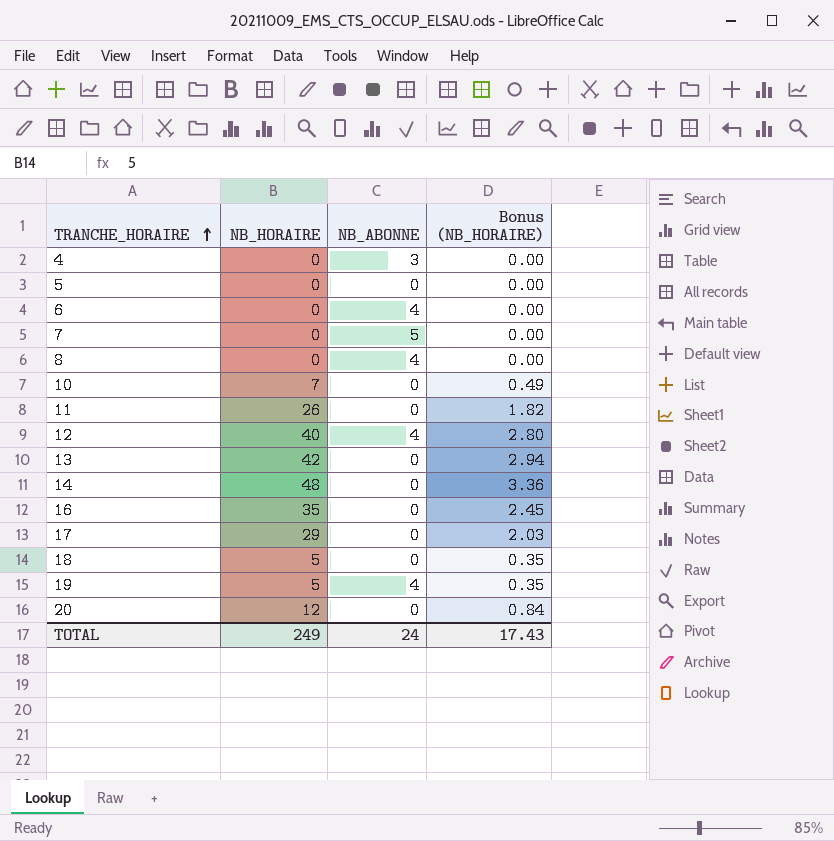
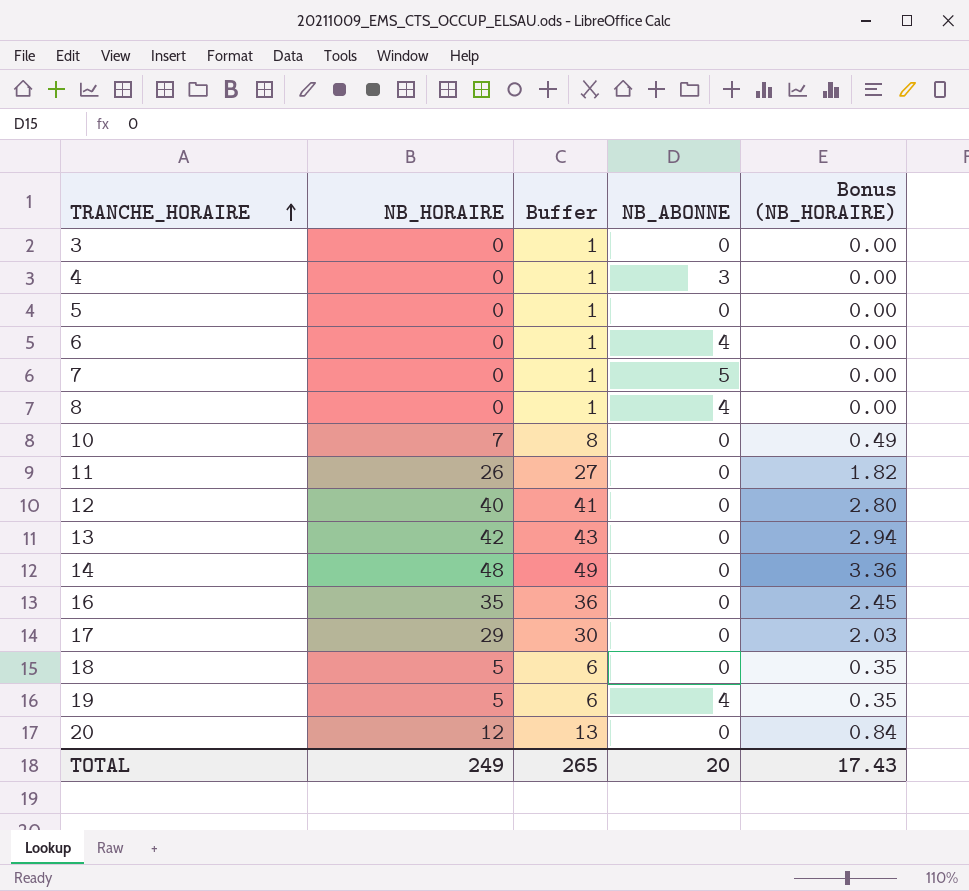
column Buffer | formula: none -> [NB_HORAIRE] + 1
row 3: none -> 0 | 1 | 0 | 0.00
12 | NB_ABONNE: 4 -> 0
TOTAL | NB_ABONNE: 24 -> 20

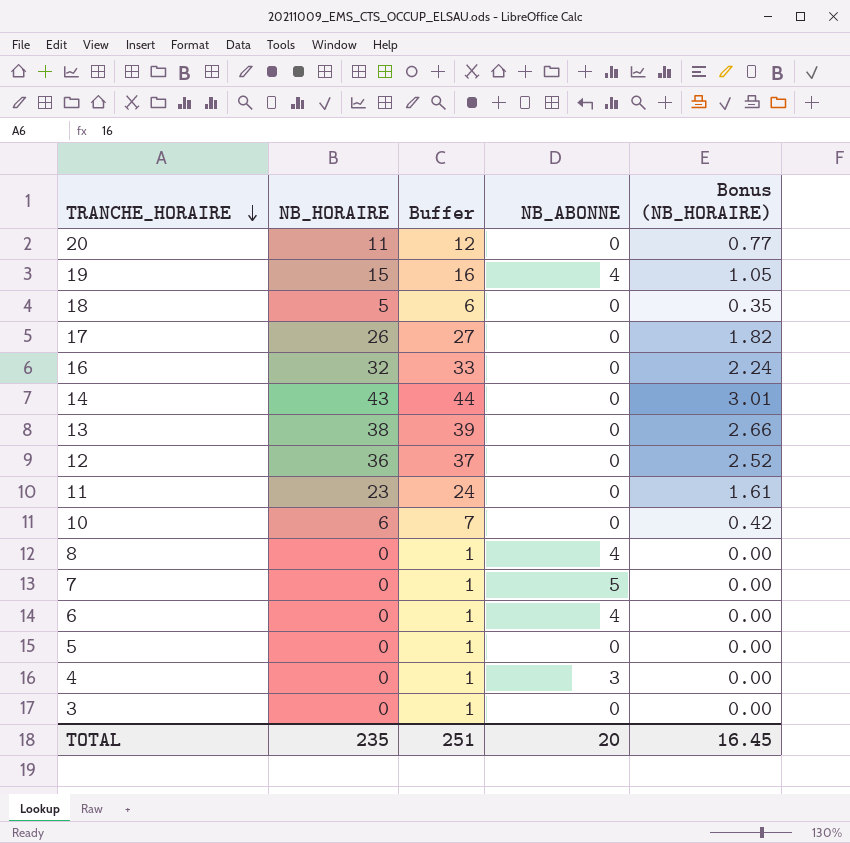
row order: TRANCHE_HORAIRE ascending -> TRANCHE_HORAIRE descending
20 | NB_HORAIRE: 12 -> 11
20 | Buffer: 13 -> 12
20 | Bonus (NB_HORAIRE): 0.84 -> 0.77
19 | NB_HORAIRE: 5 -> 15
19 | Buffer: 6 -> 16
19 | Bonus (NB_HORAIRE): 0.35 -> 1.05
17 | NB_HORAIRE: 29 -> 26
17 | Buffer: 30 -> 27
17 | Bonus (NB_HORAIRE): 2.03 -> 1.82
16 | NB_HORAIRE: 35 -> 32
16 | Buffer: 36 -> 33
16 | Bonus (NB_HORAIRE): 2.45 -> 2.24
14 | NB_HORAIRE: 48 -> 43
14 | Buffer: 49 -> 44
14 | Bonus (NB_HORAIRE): 3.36 -> 3.01
13 | NB_HORAIRE: 42 -> 38
13 | Buffer: 43 -> 39
13 | Bonus (NB_HORAIRE): 2.94 -> 2.66
12 | NB_HORAIRE: 40 -> 36
12 | Buffer: 41 -> 37
12 | Bonus (NB_HORAIRE): 2.80 -> 2.52
11 | NB_HORAIRE: 26 -> 23
11 | Buffer: 27 -> 24
11 | Bonus (NB_HORAIRE): 1.82 -> 1.61
10 | NB_HORAIRE: 7 -> 6
10 | Buffer: 8 -> 7
10 | Bonus (NB_HORAIRE): 0.49 -> 0.42
TOTAL | NB_HORAIRE: 249 -> 235
TOTAL | Buffer: 265 -> 251
TOTAL | Bonus (NB_HORAIRE): 17.43 -> 16.45

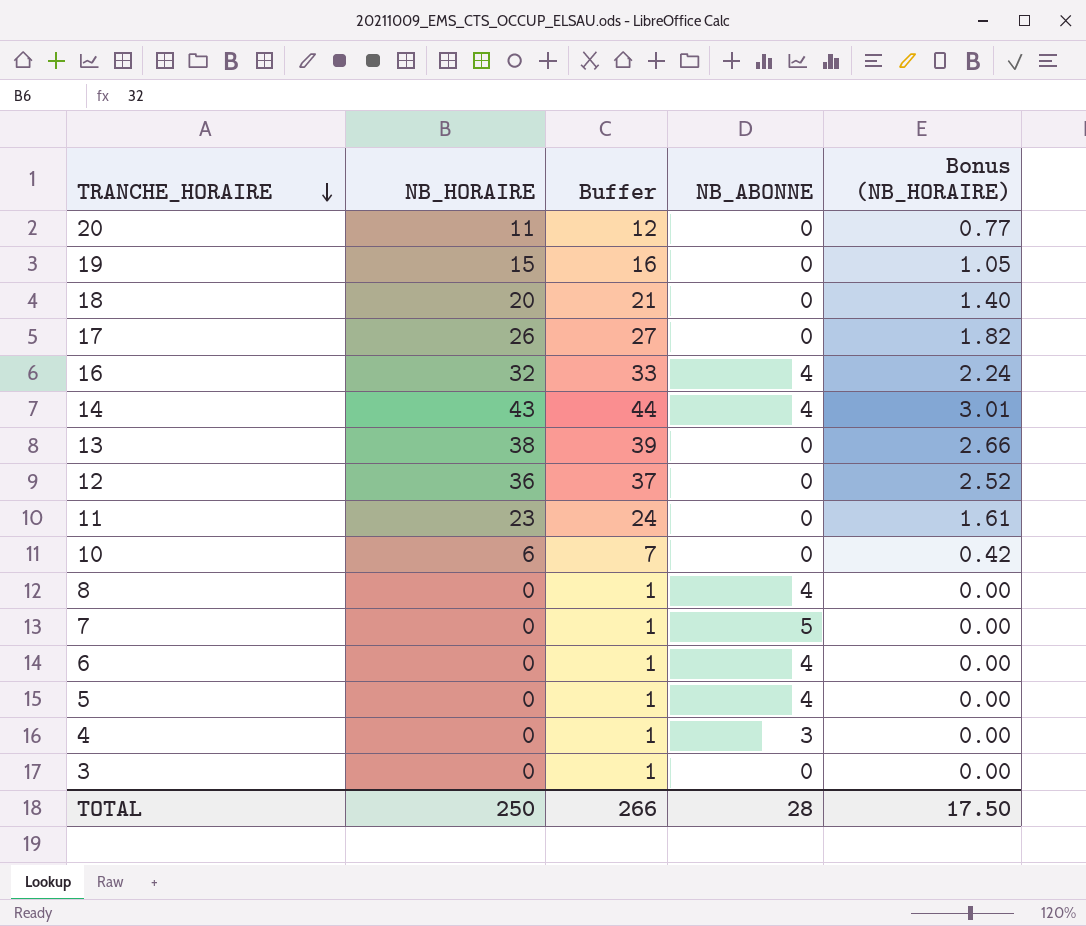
19 | NB_ABONNE: 4 -> 0
18 | NB_HORAIRE: 5 -> 20
18 | Buffer: 6 -> 21
18 | Bonus (NB_HORAIRE): 0.35 -> 1.40
16 | NB_ABONNE: 0 -> 4
14 | NB_ABONNE: 0 -> 4
5 | NB_ABONNE: 0 -> 4
TOTAL | NB_HORAIRE: 235 -> 250
TOTAL | Buffer: 251 -> 266
TOTAL | NB_ABONNE: 20 -> 28
TOTAL | Bonus (NB_HORAIRE): 16.45 -> 17.50

